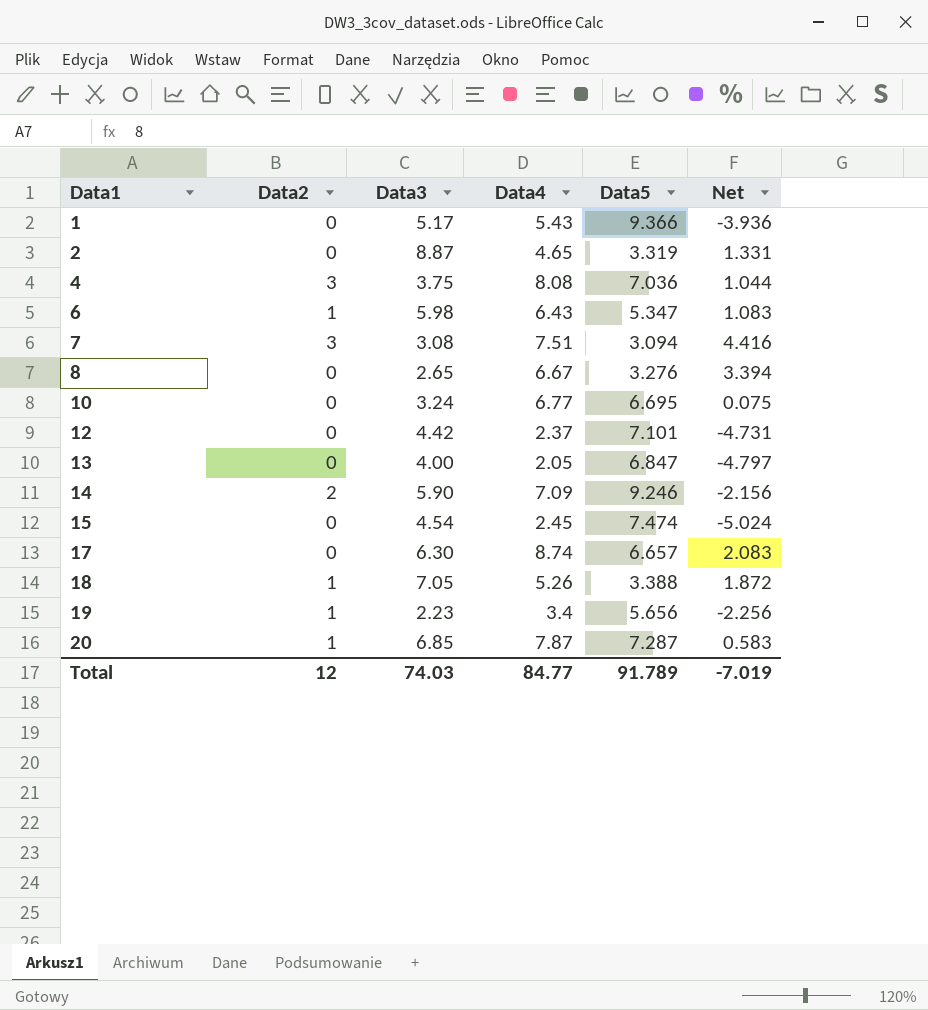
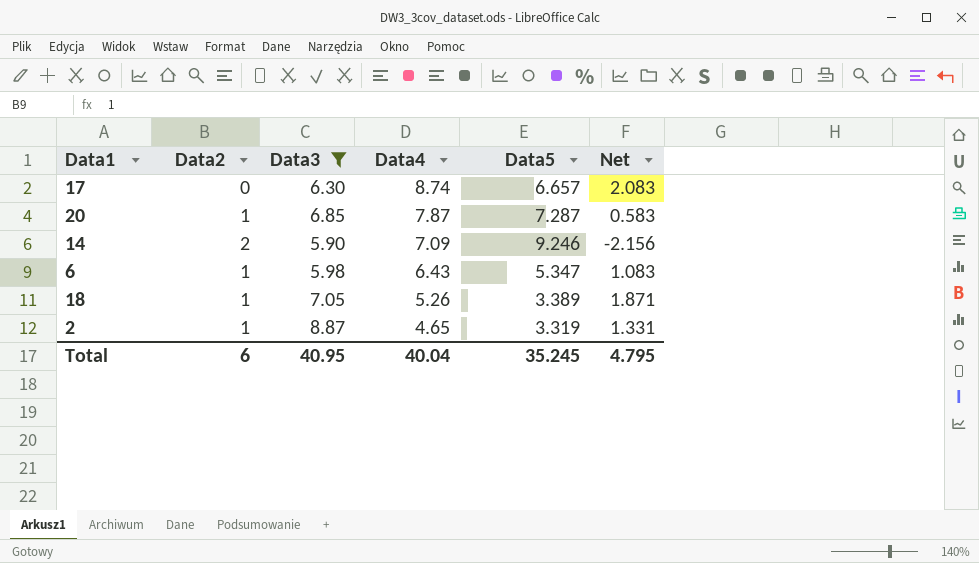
filter: none -> Data3 >= 5.90
row order: Data1 ascending -> Data4 descending
18 | Data5: 3.388 -> 3.389
18 | Net: 1.872 -> 1.871
2 | Data2: 0 -> 1
Total | Data2: 12 -> 6
Total | Data3: 74.03 -> 40.95
Total | Data4: 84.77 -> 40.04
Total | Data5: 91.789 -> 35.245
Total | Net: -7.019 -> 4.795

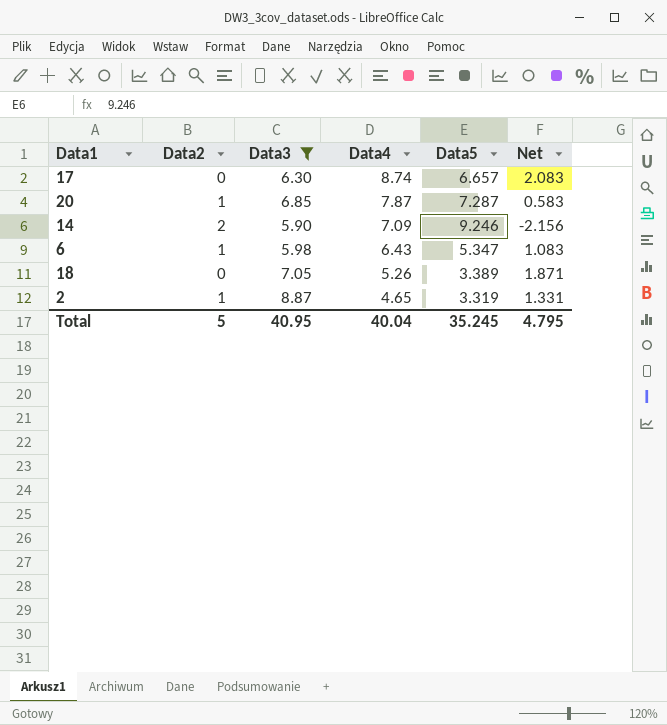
18 | Data2: 1 -> 0
Total | Data2: 6 -> 5

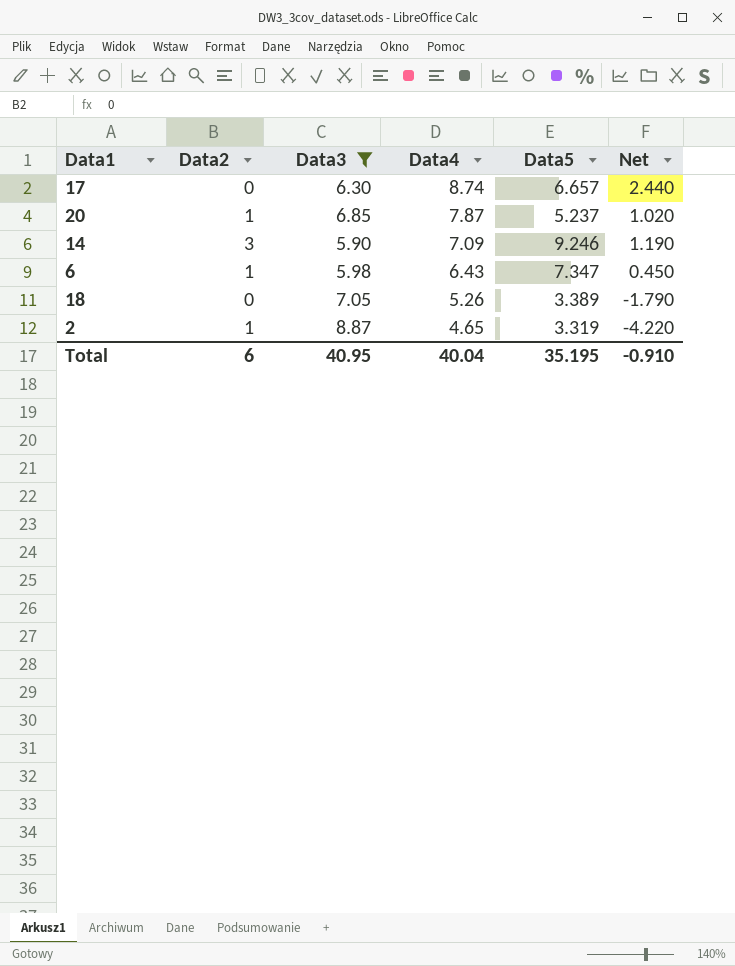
column Net | formula: [Data4] - [Data5] -> [Data4] - [Data3]
20 | Data5: 7.287 -> 5.237
14 | Data2: 2 -> 3
6 | Data5: 5.347 -> 7.347
Total | Data2: 5 -> 6
Total | Data5: 35.245 -> 35.195
Total | Net: 4.795 -> -0.910

